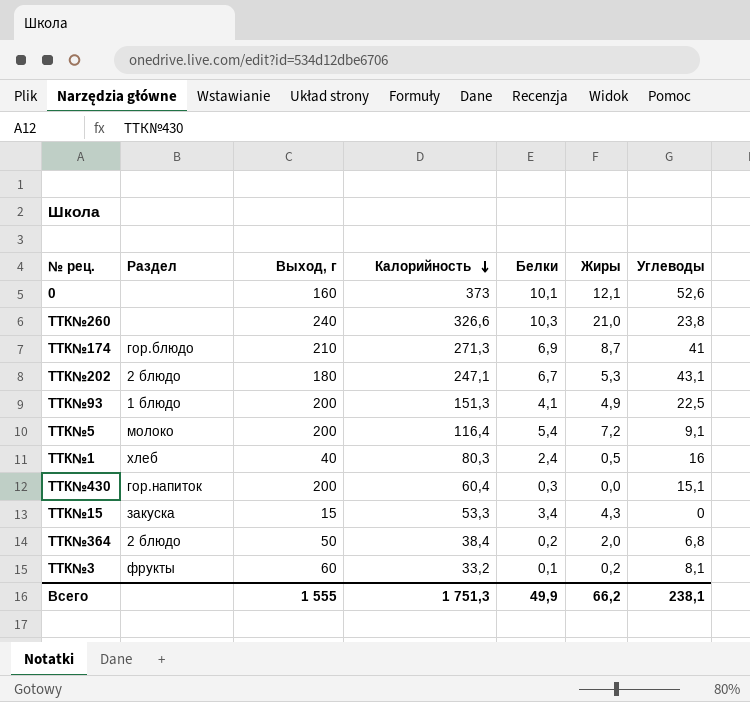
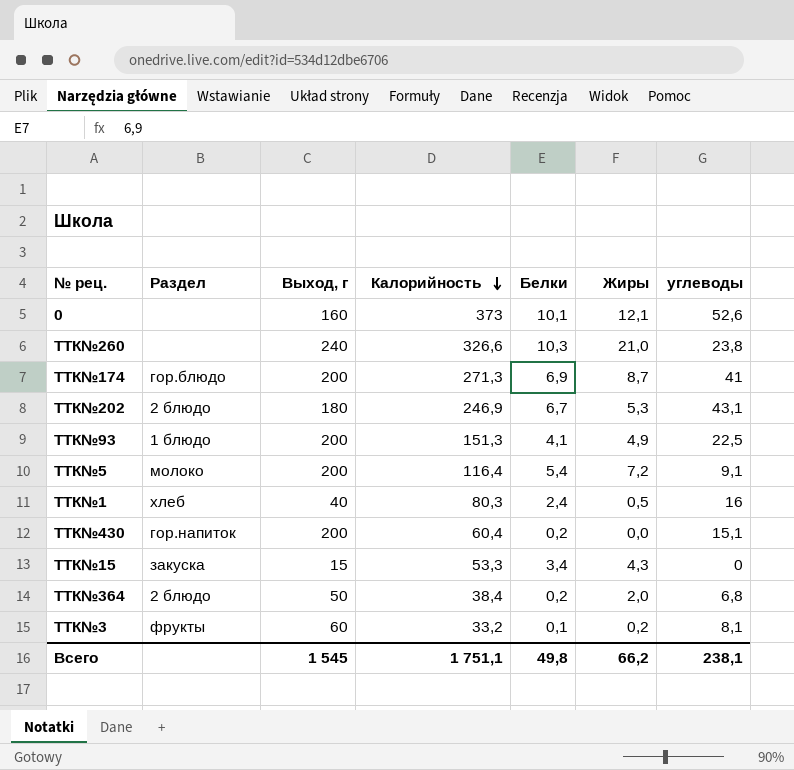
column name: Углеводы -> углеводы
ТТК№174 | Выход, г: 210 -> 200
ТТК№202 | Калорийность: 247,1 -> 246,9
ТТК№430 | Белки: 0,3 -> 0,2
Всего | Выход, г: 1 555 -> 1 545
Всего | Калорийность: 1 751,3 -> 1 751,1
Всего | Белки: 49,9 -> 49,8

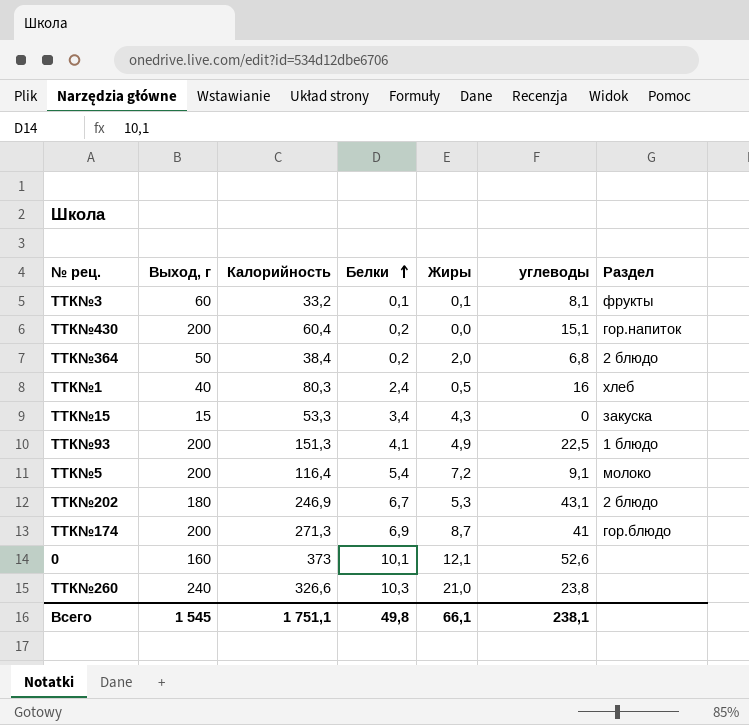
row order: Калорийность descending -> Белки ascending
column Раздел | position: 2 -> 7
ТТК№3 | Жиры: 0,2 -> 0,1
Всего | Жиры: 66,2 -> 66,1

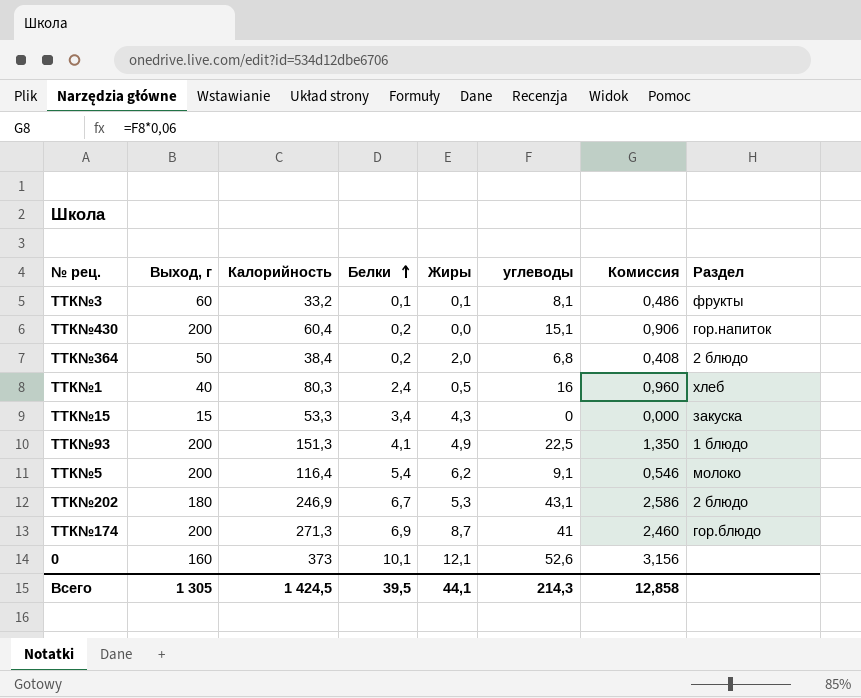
column Комиссия | formula: none -> [углеводы] * 0,06
row ТТК№260: 240 | 326,6 | 10,3 | 21,0 | 23,8 | none -> none
ТТК№5 | Жиры: 7,2 -> 6,2
Всего | Выход, г: 1 545 -> 1 305
Всего | Калорийность: 1 751,1 -> 1 424,5
Всего | Белки: 49,8 -> 39,5
Всего | Жиры: 66,1 -> 44,1
Всего | углеводы: 238,1 -> 214,3

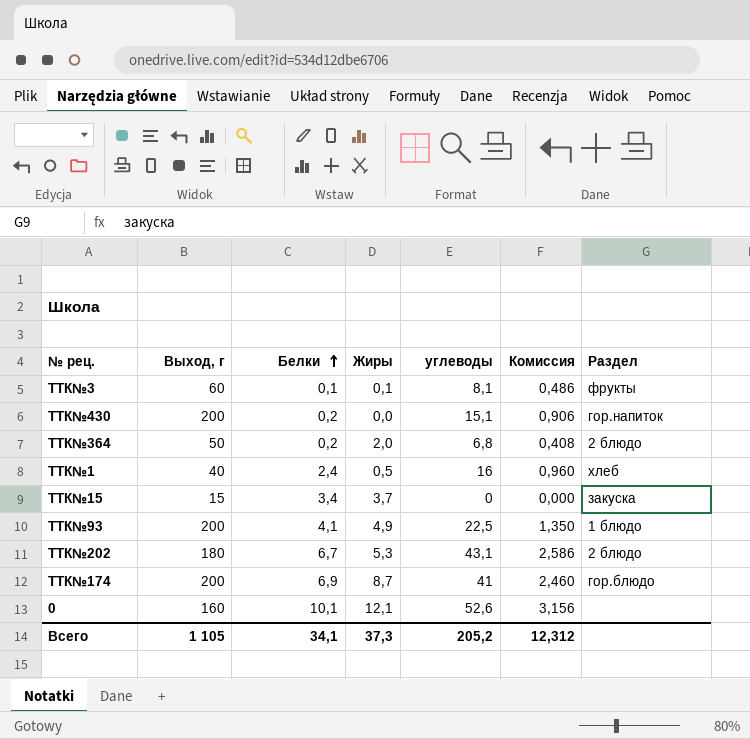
column Калорийность | position: 3 -> none
row ТТК№5: 200 | 116,4 | 5,4 | 6,2 | 9,1 | 0,546 | молоко -> none
ТТК№15 | Жиры: 4,3 -> 3,7
Всего | Выход, г: 1 305 -> 1 105
Всего | Белки: 39,5 -> 34,1
Всего | Жиры: 44,1 -> 37,3
Всего | углеводы: 214,3 -> 205,2
Всего | Комиссия: 12,858 -> 12,312

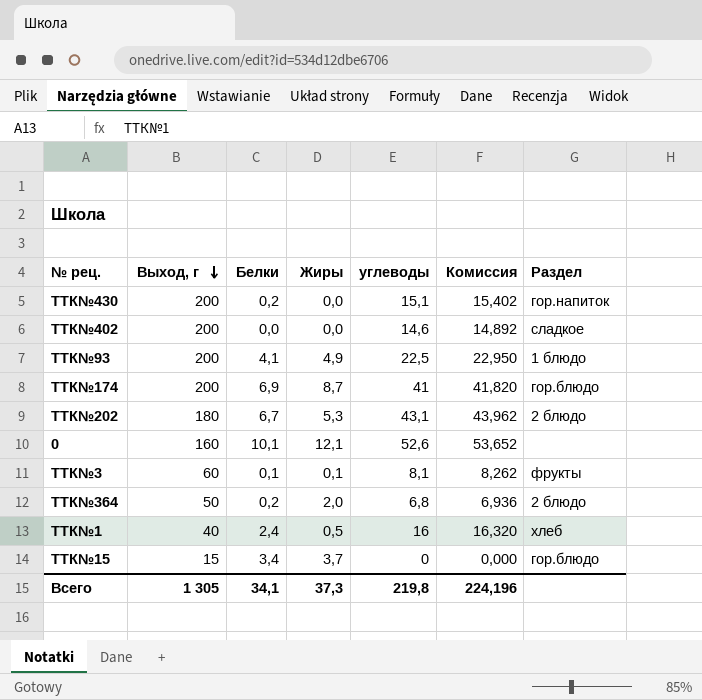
row order: Белки ascending -> Выход, г descending
column Комиссия | formula: [углеводы] * 0,06 -> [углеводы] * 1,02
row ТТК№402: none -> 200 | 0,0 | 0,0 | 14,6 | 14,892 | сладкое
ТТК№15 | Раздел: закуска -> гор.блюдо
Всего | Выход, г: 1 105 -> 1 305
Всего | углеводы: 205,2 -> 219,8
Всего | Комиссия: 12,312 -> 224,196

